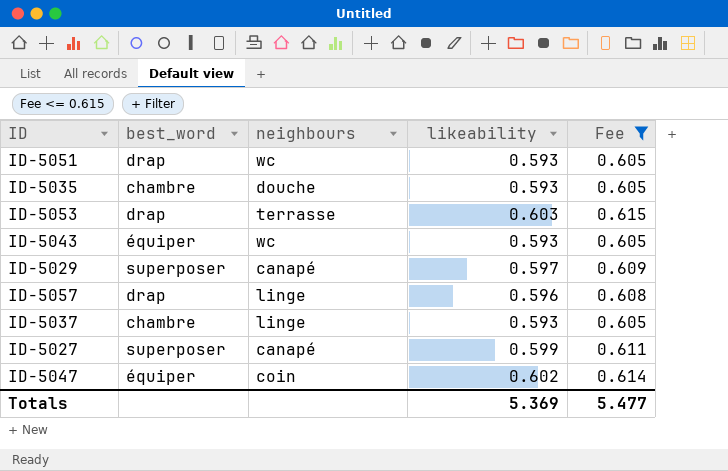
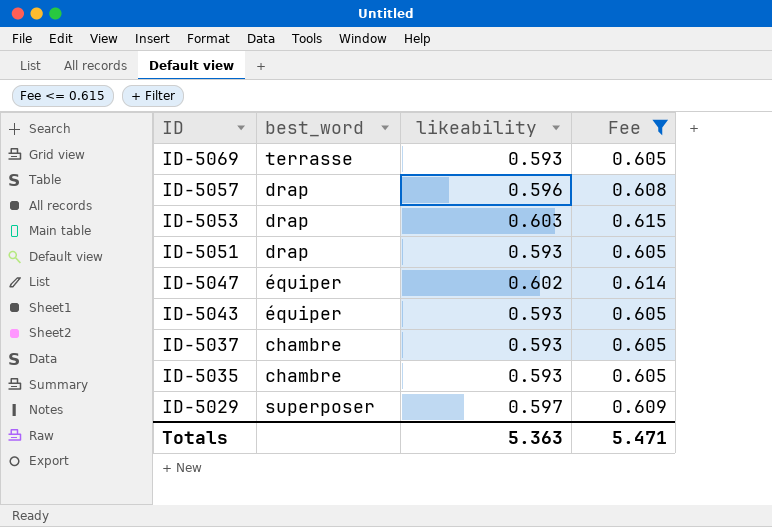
row order: none -> ID descending
column neighbours | position: 3 -> none
row ID-5027: superposer | canapé | 0.599 | 0.611 -> none
row ID-5069: none -> terrasse | 0.593 | 0.605
Totals | likeability: 5.369 -> 5.363
Totals | Fee: 5.477 -> 5.471

